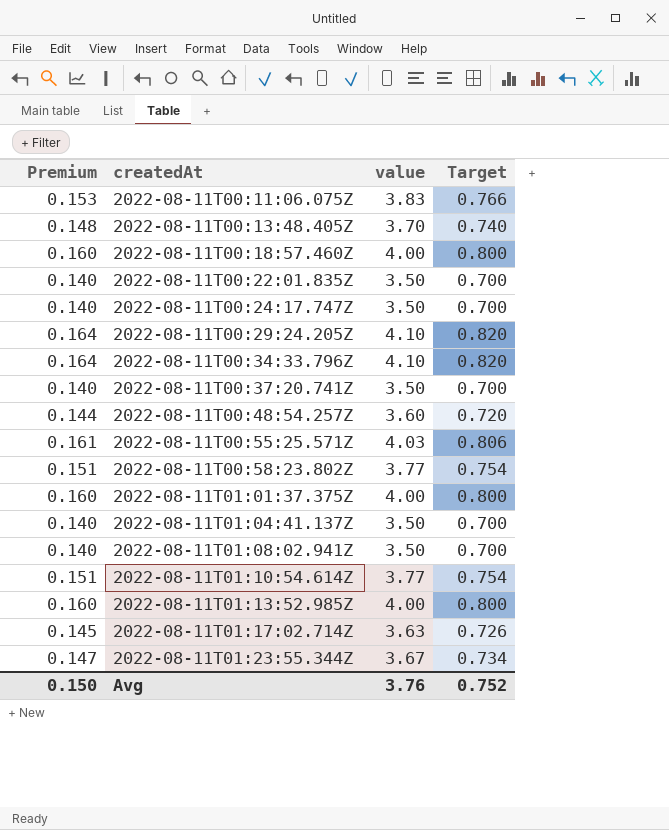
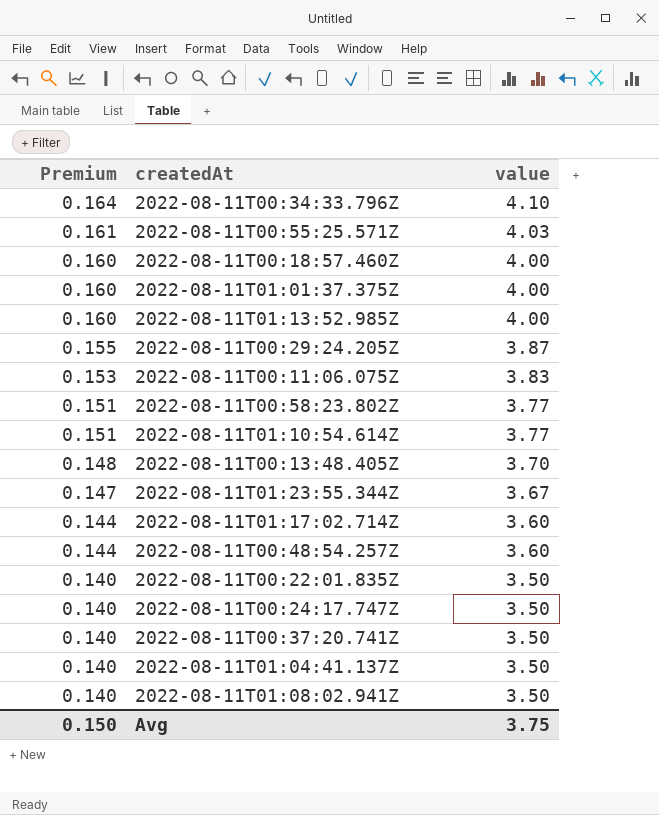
row order: createdAt ascending -> Premium descending
column Target | formula: [value] * 0.2 -> none
2022-08-11T00:29:24.205Z | Premium: 0.164 -> 0.155
2022-08-11T00:29:24.205Z | value: 4.10 -> 3.87
2022-08-11T01:17:02.714Z | Premium: 0.145 -> 0.144
2022-08-11T01:17:02.714Z | value: 3.63 -> 3.60
Avg | value: 3.76 -> 3.75

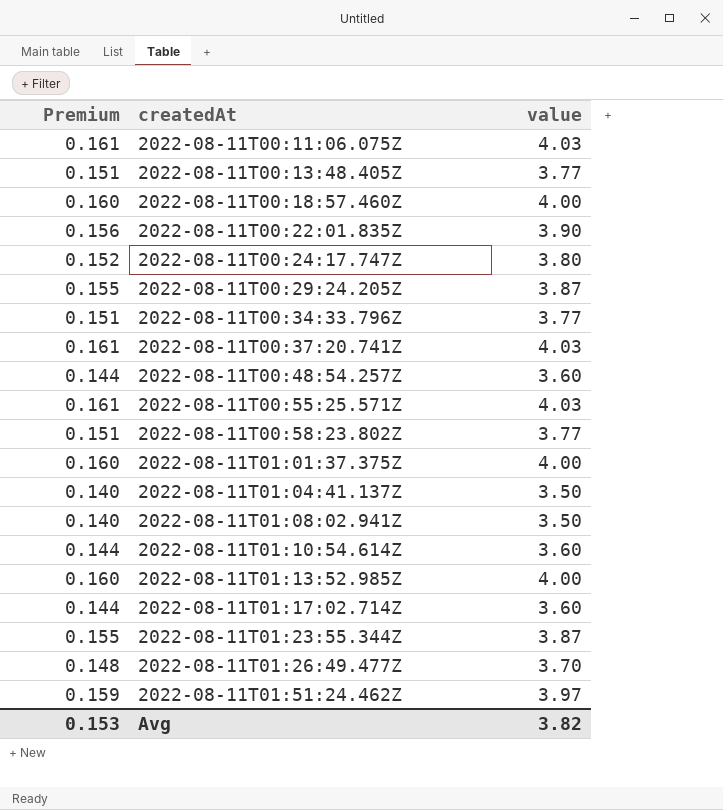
row order: Premium descending -> createdAt ascending
2022-08-11T00:11:06.075Z | Premium: 0.153 -> 0.161
2022-08-11T00:11:06.075Z | value: 3.83 -> 4.03
2022-08-11T00:13:48.405Z | Premium: 0.148 -> 0.151
2022-08-11T00:13:48.405Z | value: 3.70 -> 3.77
2022-08-11T00:22:01.835Z | Premium: 0.140 -> 0.156
2022-08-11T00:22:01.835Z | value: 3.50 -> 3.90
2022-08-11T00:24:17.747Z | Premium: 0.140 -> 0.152
2022-08-11T00:24:17.747Z | value: 3.50 -> 3.80
2022-08-11T00:34:33.796Z | Premium: 0.164 -> 0.151
2022-08-11T00:34:33.796Z | value: 4.10 -> 3.77
2022-08-11T00:37:20.741Z | Premium: 0.140 -> 0.161
2022-08-11T00:37:20.741Z | value: 3.50 -> 4.03
2022-08-11T01:10:54.614Z | Premium: 0.151 -> 0.144
2022-08-11T01:10:54.614Z | value: 3.77 -> 3.60
2022-08-11T01:23:55.344Z | Premium: 0.147 -> 0.155
2022-08-11T01:23:55.344Z | value: 3.67 -> 3.87
row 2022-08-11T01:26:49.477Z: none -> 0.148 | 3.70
row 2022-08-11T01:51:24.462Z: none -> 0.159 | 3.97
Avg | Premium: 0.150 -> 0.153
Avg | value: 3.75 -> 3.82

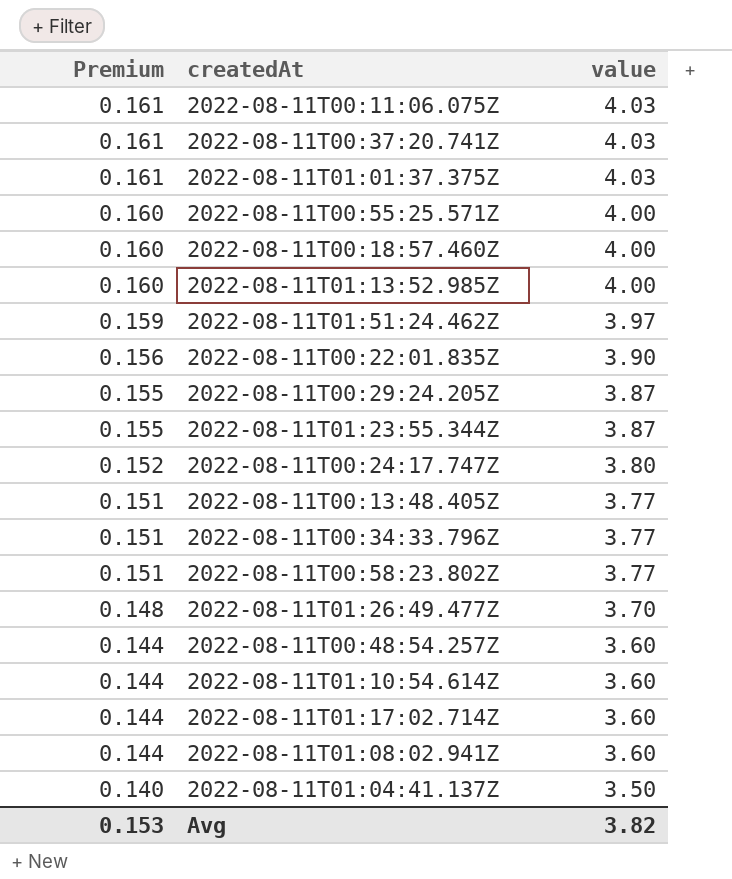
row order: createdAt ascending -> Premium descending
2022-08-11T01:01:37.375Z | Premium: 0.160 -> 0.161
2022-08-11T01:01:37.375Z | value: 4.00 -> 4.03
2022-08-11T00:55:25.571Z | Premium: 0.161 -> 0.160
2022-08-11T00:55:25.571Z | value: 4.03 -> 4.00
2022-08-11T01:08:02.941Z | Premium: 0.140 -> 0.144
2022-08-11T01:08:02.941Z | value: 3.50 -> 3.60

